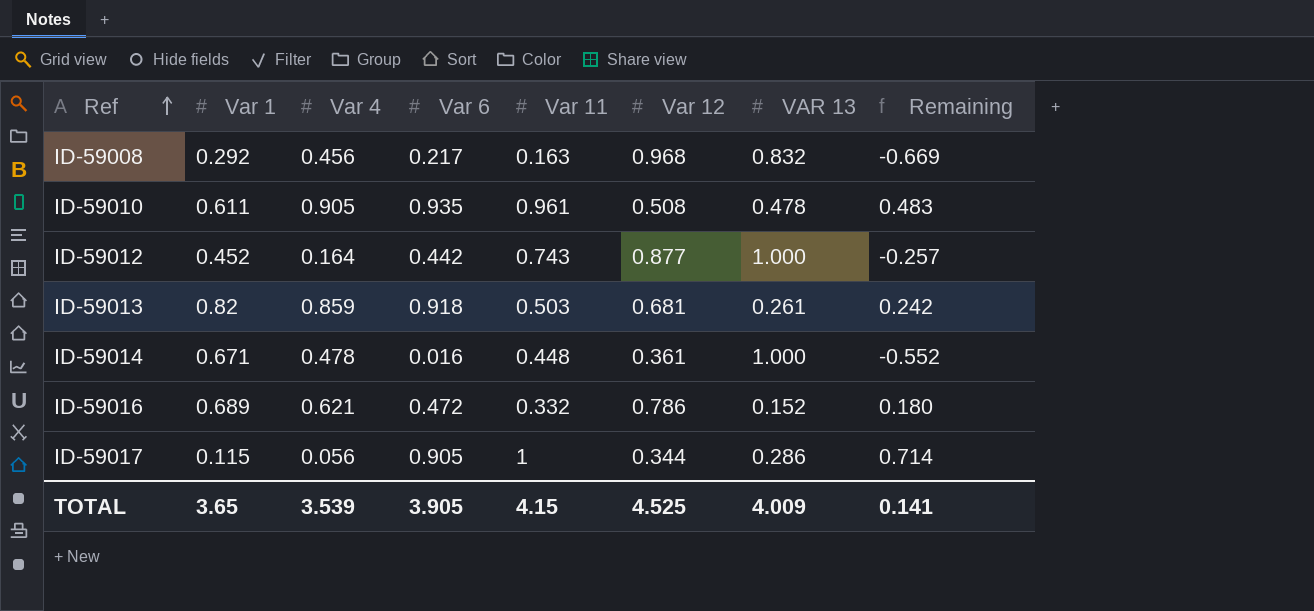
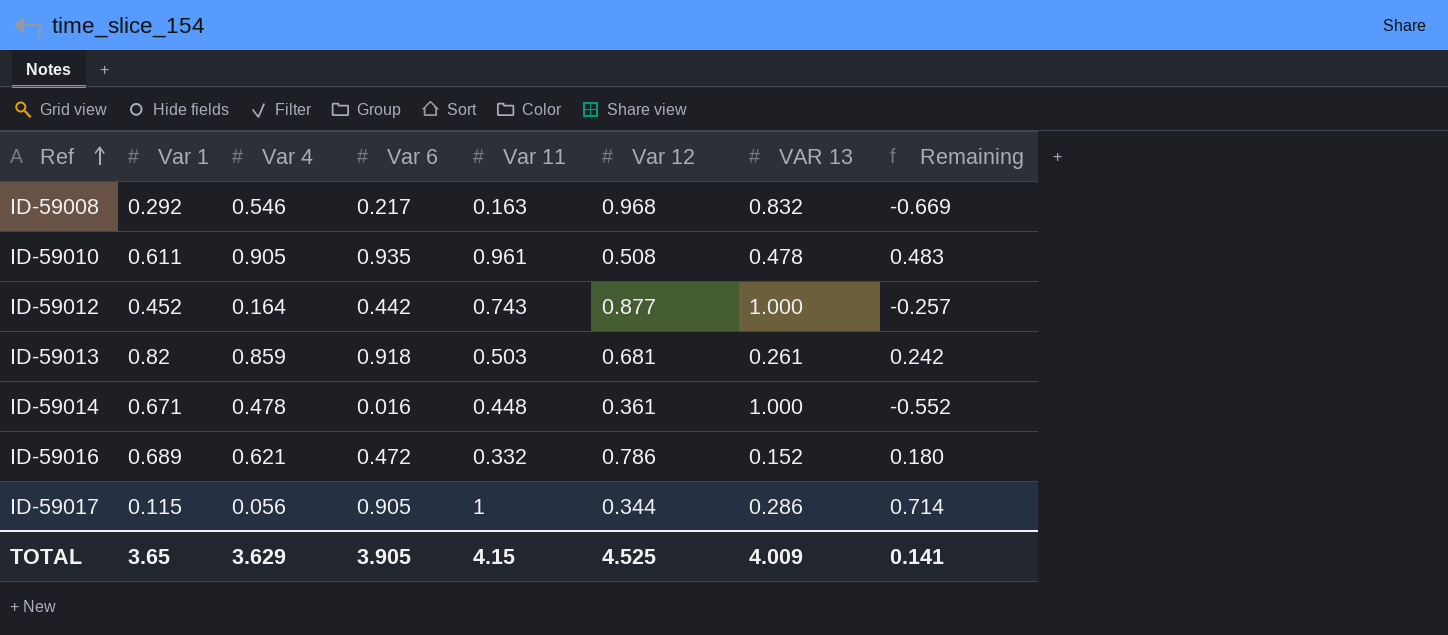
ID-59008 | Var 4: 0.456 -> 0.546
TOTAL | Var 4: 3.539 -> 3.629

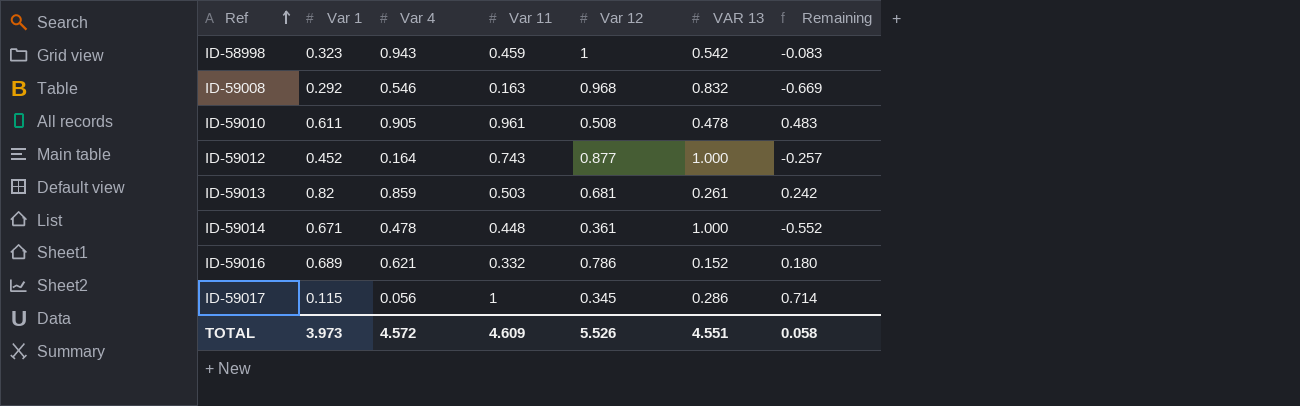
column Var 6 | position: 4 -> none
row ID-58998: none -> 0.323 | 0.943 | 0.459 | 1 | 0.542 | -0.083
ID-59017 | Var 12: 0.344 -> 0.345
TOTAL | Var 1: 3.65 -> 3.973
TOTAL | Var 4: 3.629 -> 4.572
TOTAL | Var 11: 4.15 -> 4.609
TOTAL | Var 12: 4.525 -> 5.526
TOTAL | VAR 13: 4.009 -> 4.551
TOTAL | Remaining: 0.141 -> 0.058

